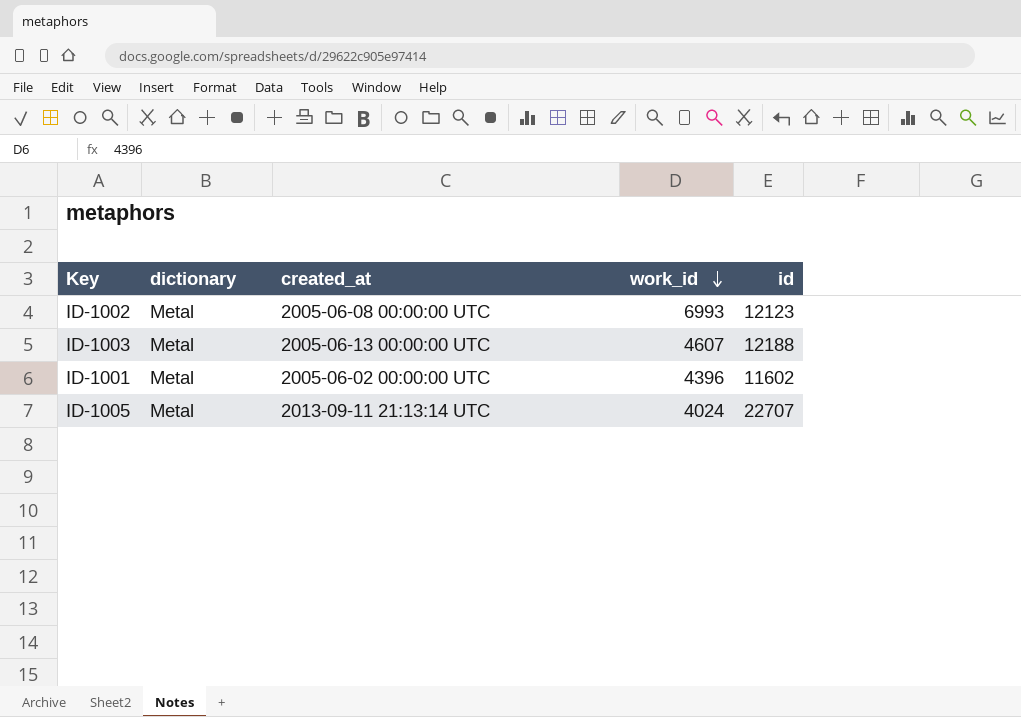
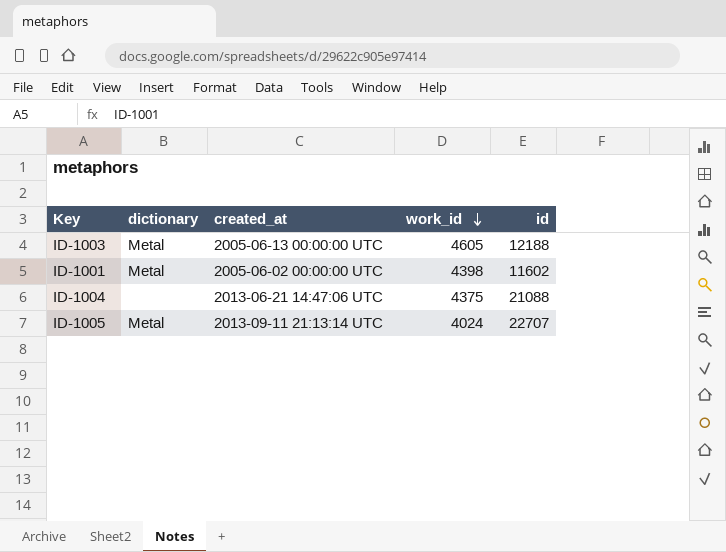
row ID-1002: Metal | 2005-06-08 00:00:00 UTC | 6993 | 12123 -> none
ID-1003 | work_id: 4607 -> 4605
ID-1001 | work_id: 4396 -> 4398
row ID-1004: none -> none | 2013-06-21 14:47:06 UTC | 4375 | 21088

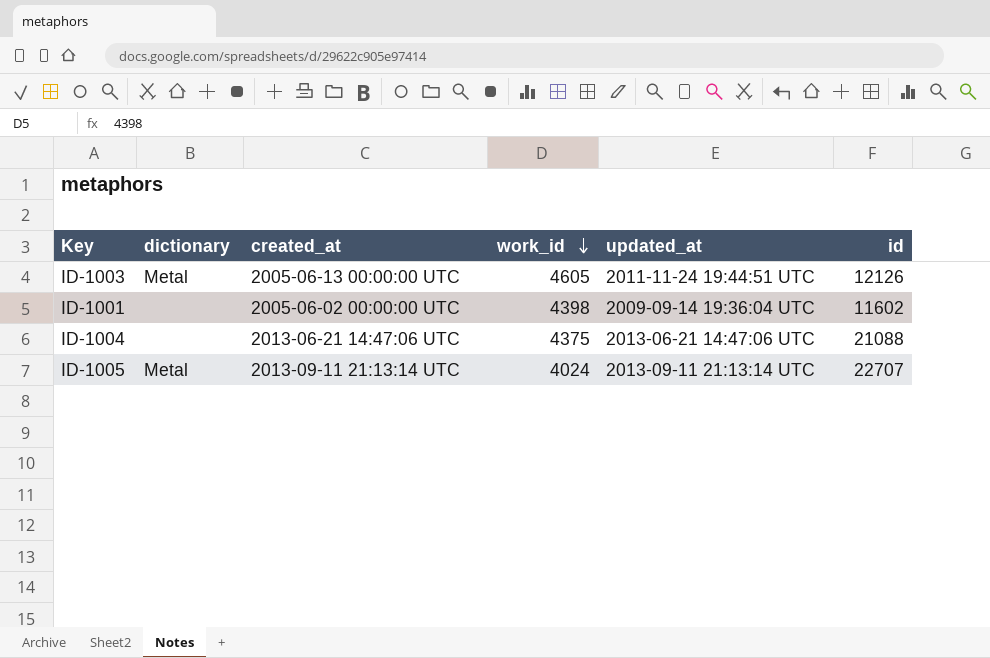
column updated_at | position: none -> 5
ID-1003 | id: 12188 -> 12126
ID-1001 | dictionary: Metal -> none

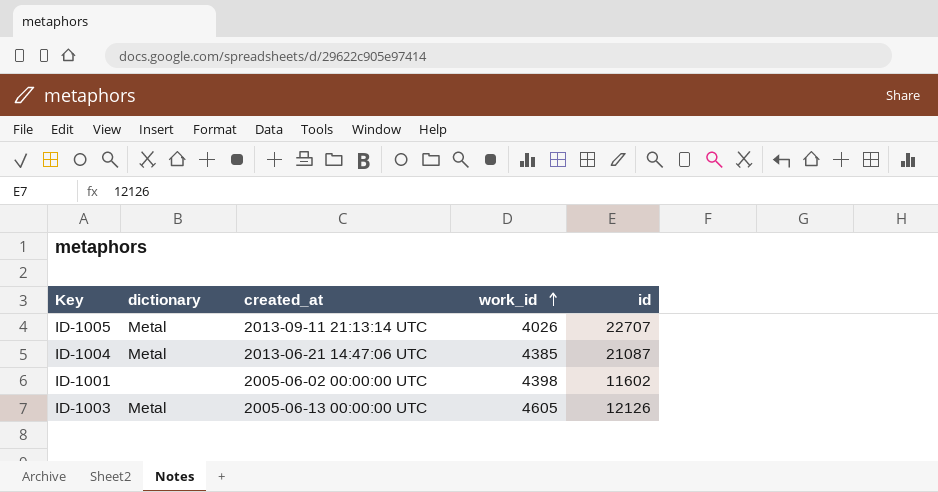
row order: work_id descending -> work_id ascending
column updated_at | position: 5 -> none
ID-1005 | work_id: 4024 -> 4026
ID-1004 | dictionary: none -> Metal
ID-1004 | work_id: 4375 -> 4385
ID-1004 | id: 21088 -> 21087

